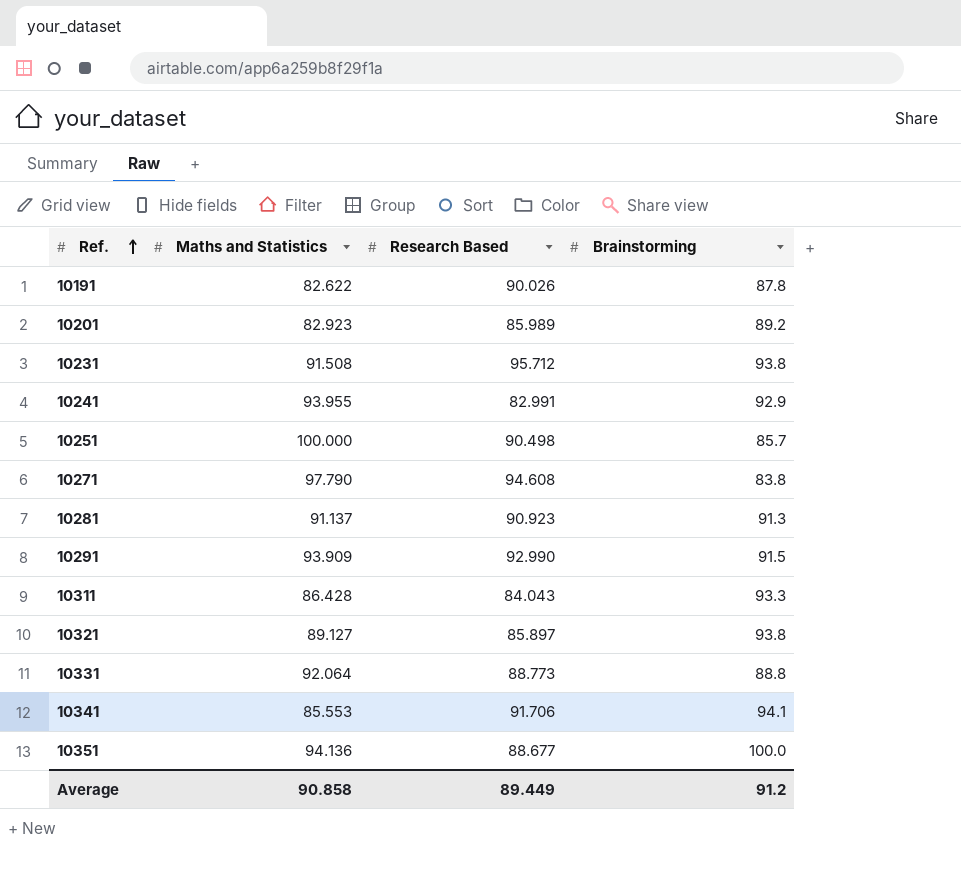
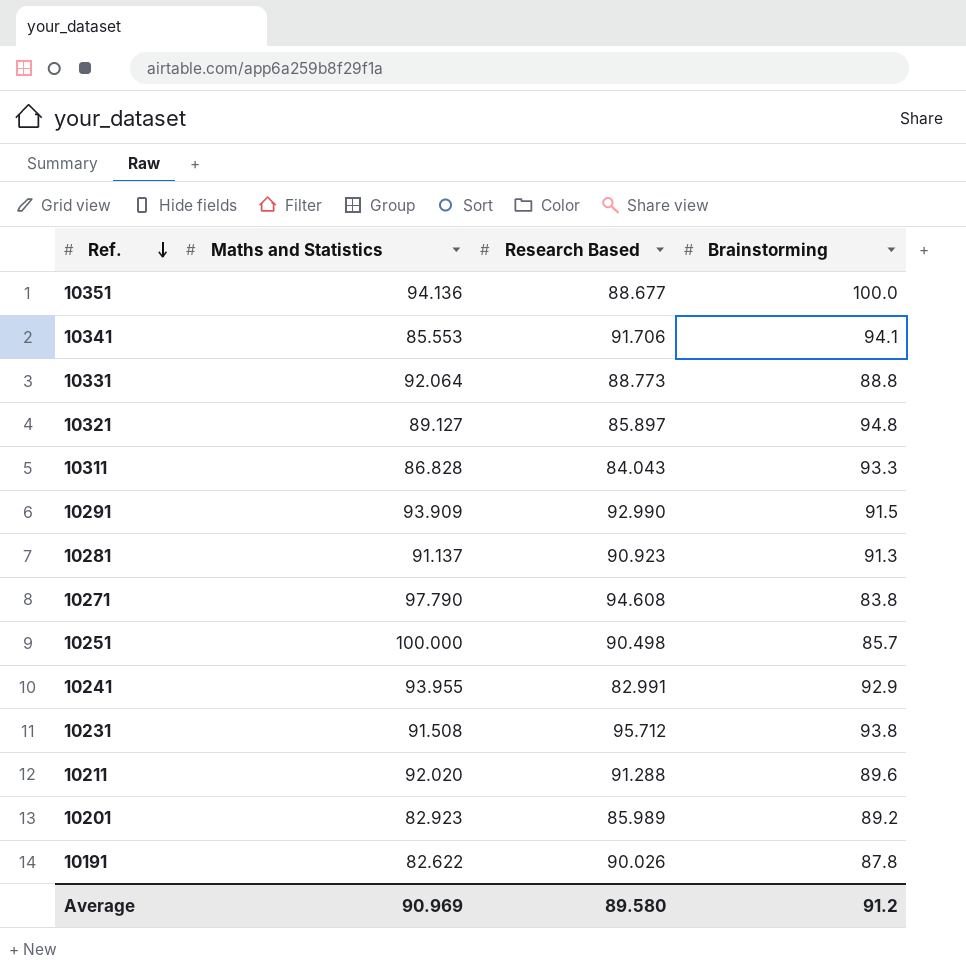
row order: Ref. ascending -> Ref. descending
10321 | Brainstorming: 93.8 -> 94.8
10311 | Maths and Statistics: 86.428 -> 86.828
row 10211: none -> 92.020 | 91.288 | 89.6
Average | Maths and Statistics: 90.858 -> 90.969
Average | Research Based: 89.449 -> 89.580

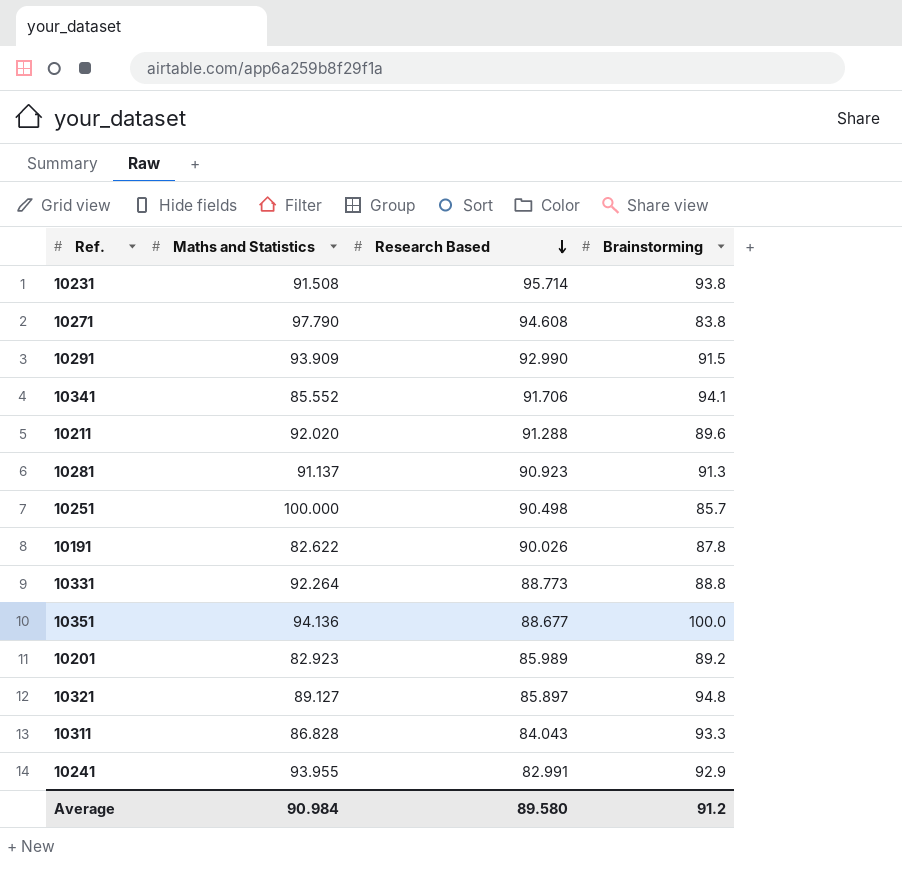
row order: Ref. descending -> Research Based descending
10231 | Research Based: 95.712 -> 95.714
10341 | Maths and Statistics: 85.553 -> 85.552
10331 | Maths and Statistics: 92.064 -> 92.264
Average | Maths and Statistics: 90.969 -> 90.984

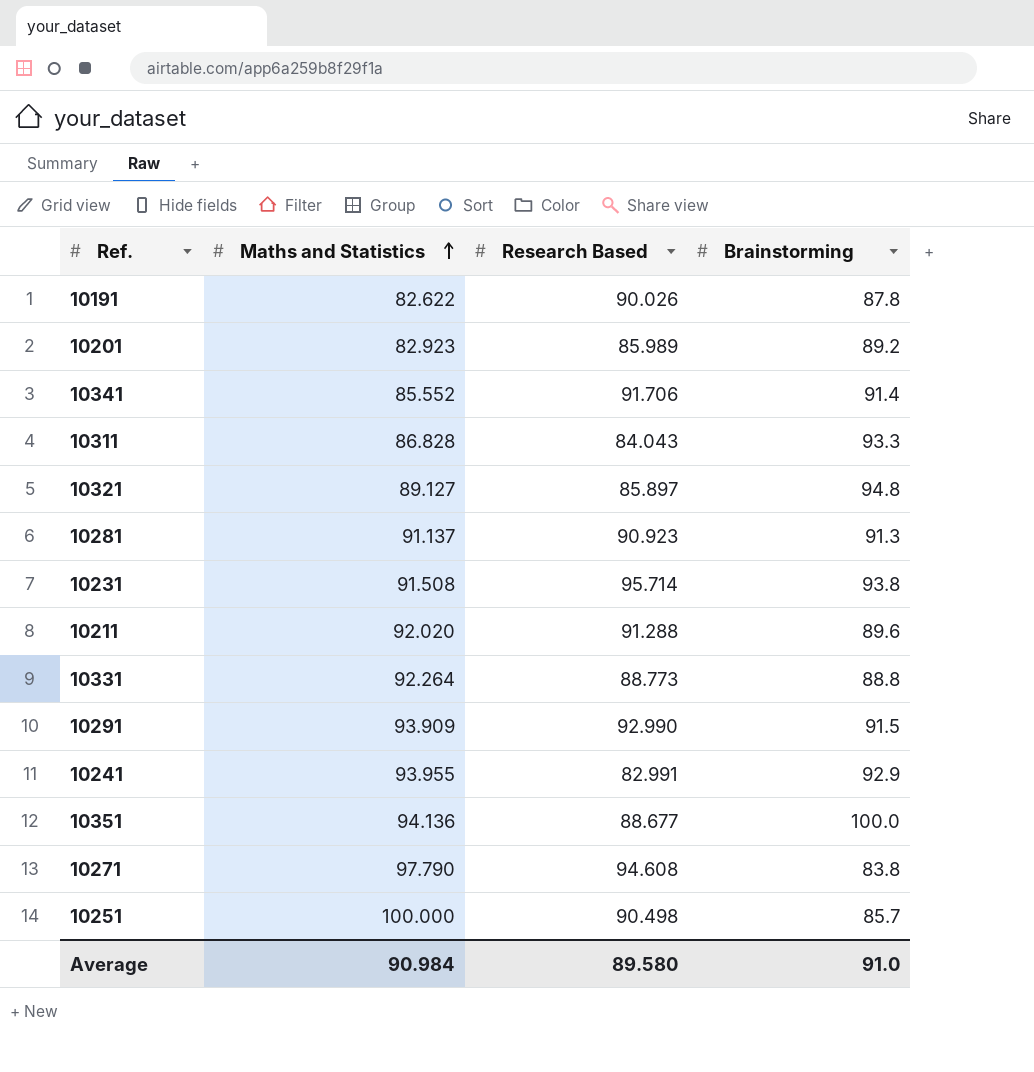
row order: Research Based descending -> Maths and Statistics ascending
10341 | Brainstorming: 94.1 -> 91.4
Average | Brainstorming: 91.2 -> 91.0

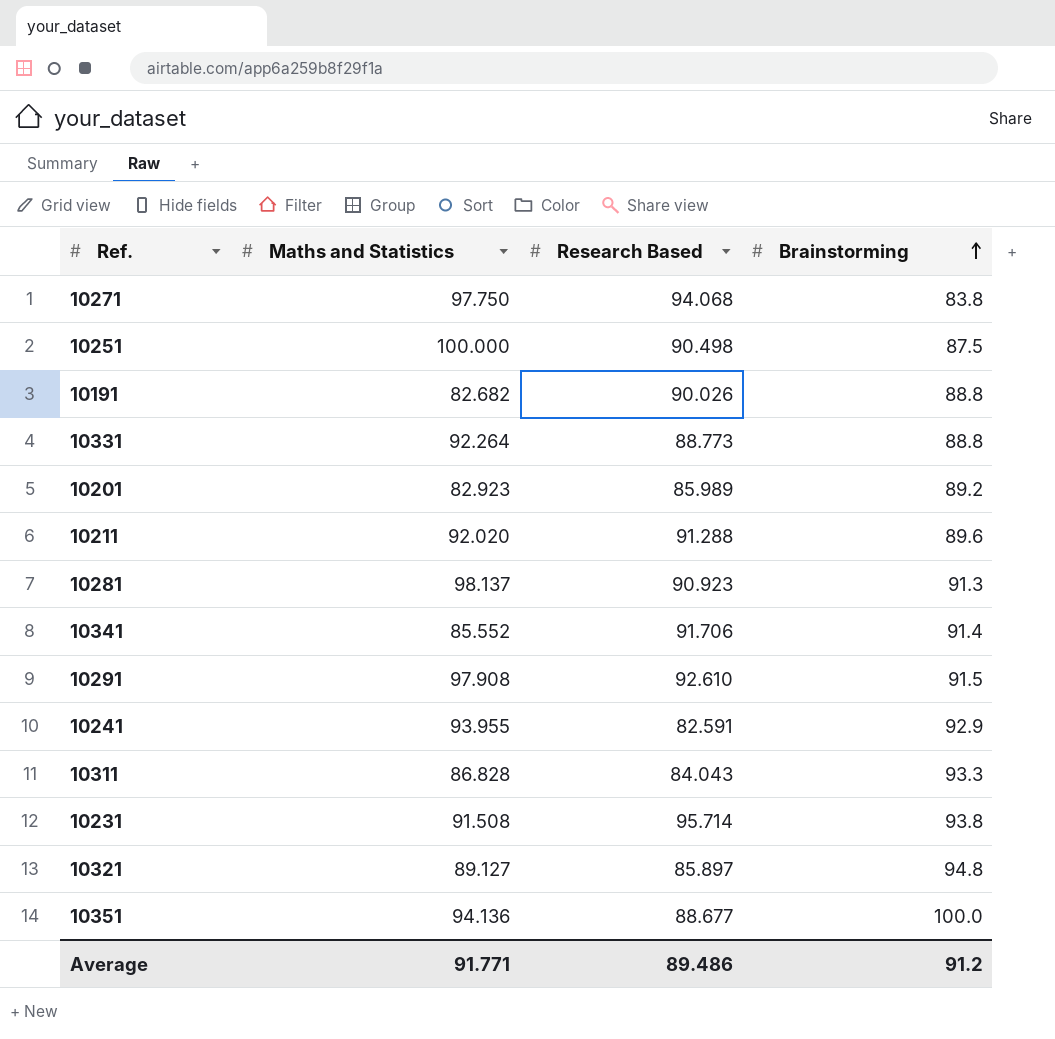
row order: Maths and Statistics ascending -> Brainstorming ascending
10271 | Maths and Statistics: 97.790 -> 97.750
10271 | Research Based: 94.608 -> 94.068
10251 | Brainstorming: 85.7 -> 87.5
10191 | Maths and Statistics: 82.622 -> 82.682
10191 | Brainstorming: 87.8 -> 88.8
10281 | Maths and Statistics: 91.137 -> 98.137
10291 | Maths and Statistics: 93.909 -> 97.908
10291 | Research Based: 92.990 -> 92.610
10241 | Research Based: 82.991 -> 82.591
Average | Maths and Statistics: 90.984 -> 91.771
Average | Research Based: 89.580 -> 89.486
Average | Brainstorming: 91.0 -> 91.2

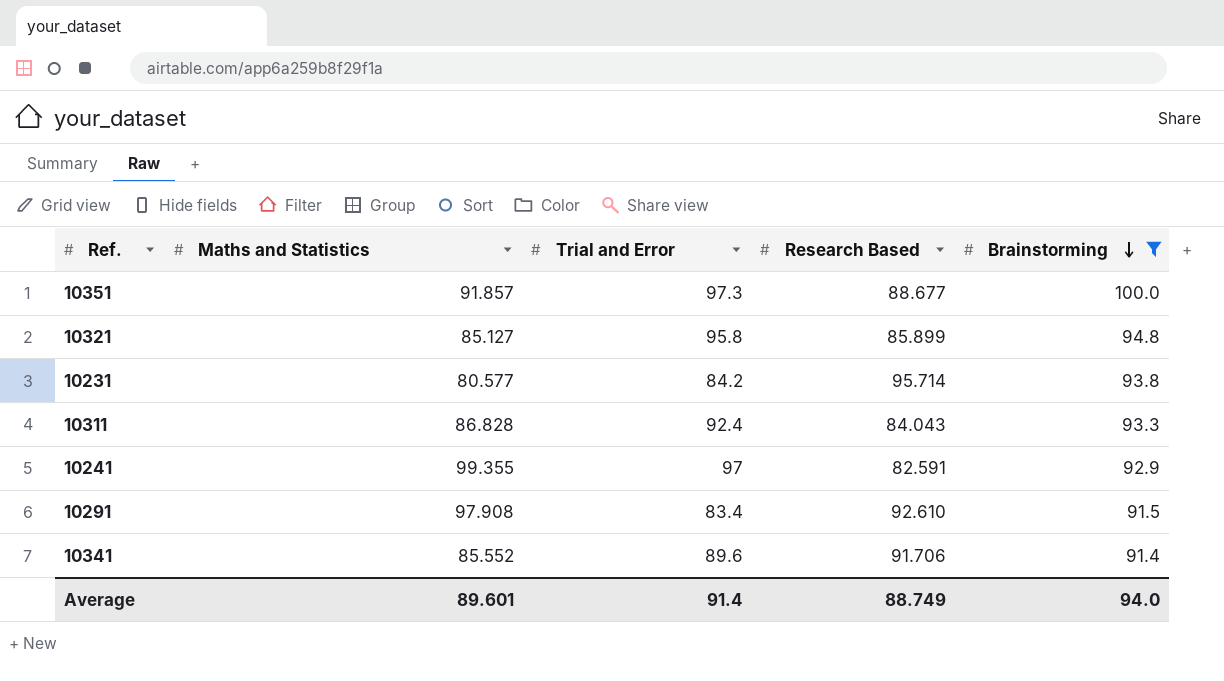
filter: none -> Brainstorming >= 91.4
row order: Brainstorming ascending -> Brainstorming descending
column Trial and Error | position: none -> 3
10351 | Maths and Statistics: 94.136 -> 91.857
10321 | Maths and Statistics: 89.127 -> 85.127
10321 | Research Based: 85.897 -> 85.899
10231 | Maths and Statistics: 91.508 -> 80.577
10241 | Maths and Statistics: 93.955 -> 99.355
Average | Maths and Statistics: 91.771 -> 89.601
Average | Research Based: 89.486 -> 88.749
Average | Brainstorming: 91.2 -> 94.0

